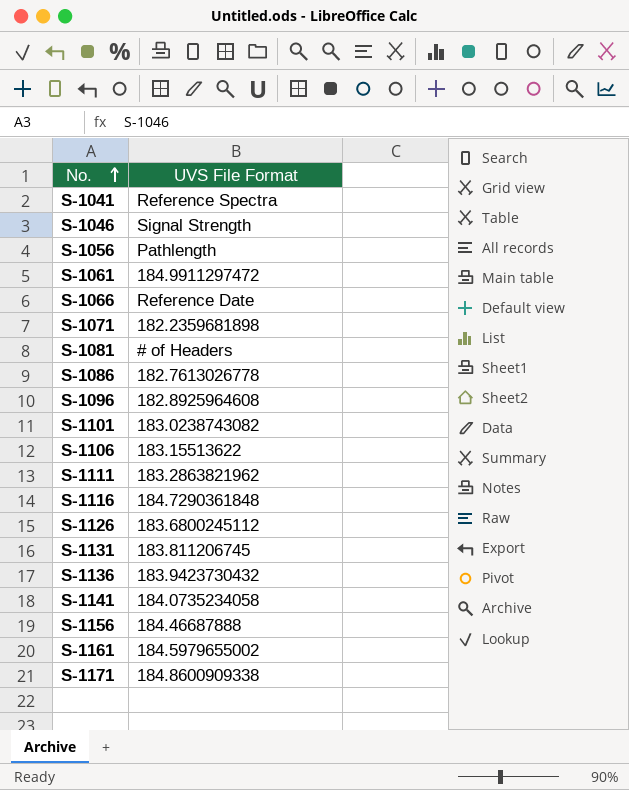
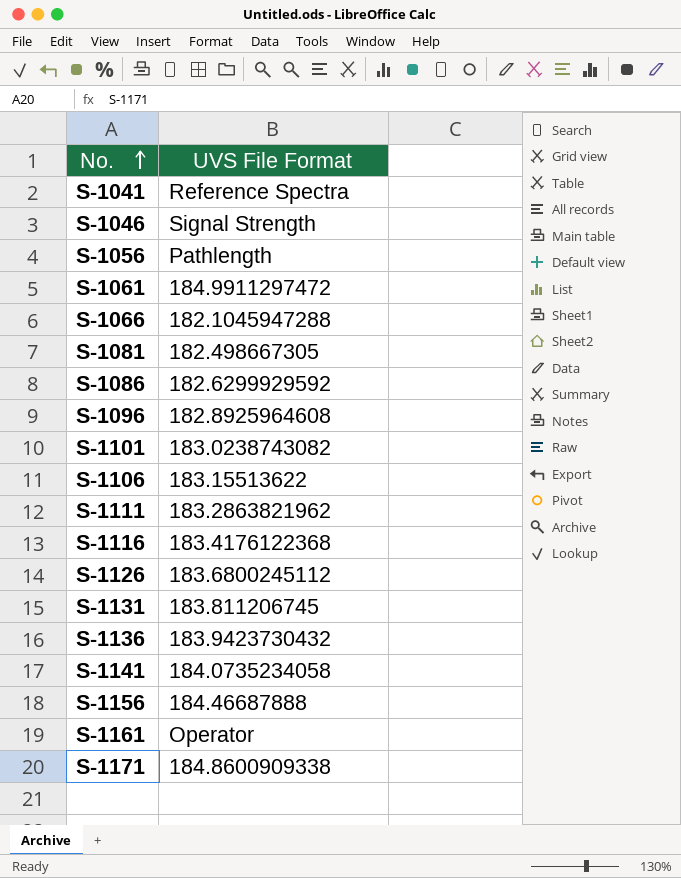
row S-1071: 182.2359681898 -> none
S-1066 | UVS File Format: Reference Date -> 182.1045947288
S-1081 | UVS File Format: # of Headers -> 182.498667305
S-1086 | UVS File Format: 182.7613026778 -> 182.6299929592
S-1116 | UVS File Format: 184.7290361848 -> 183.4176122368
S-1161 | UVS File Format: 184.5979655002 -> Operator

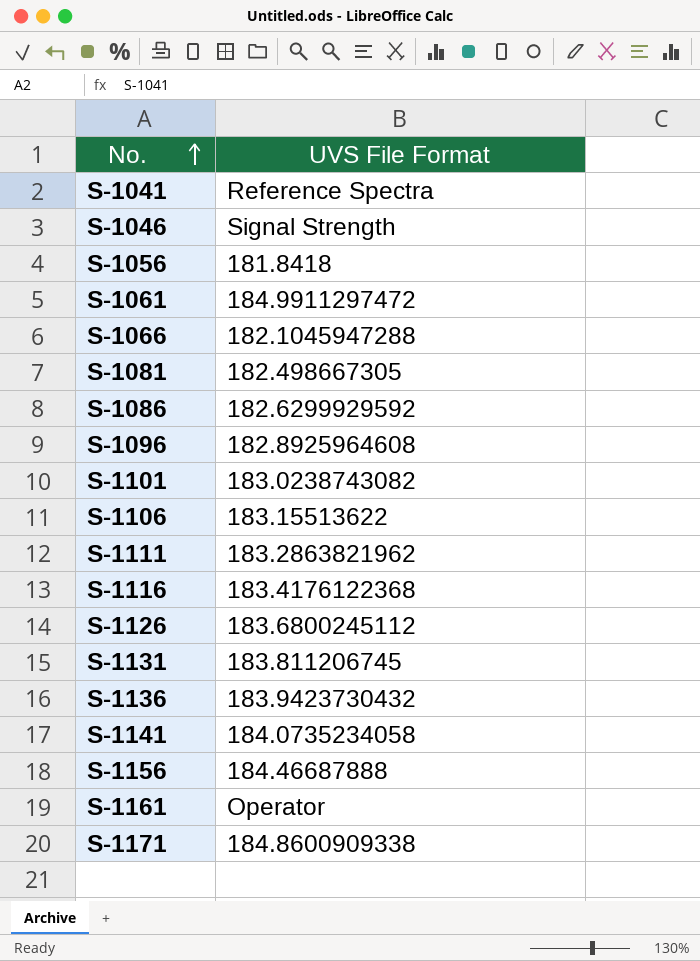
S-1056 | UVS File Format: Pathlength -> 181.8418

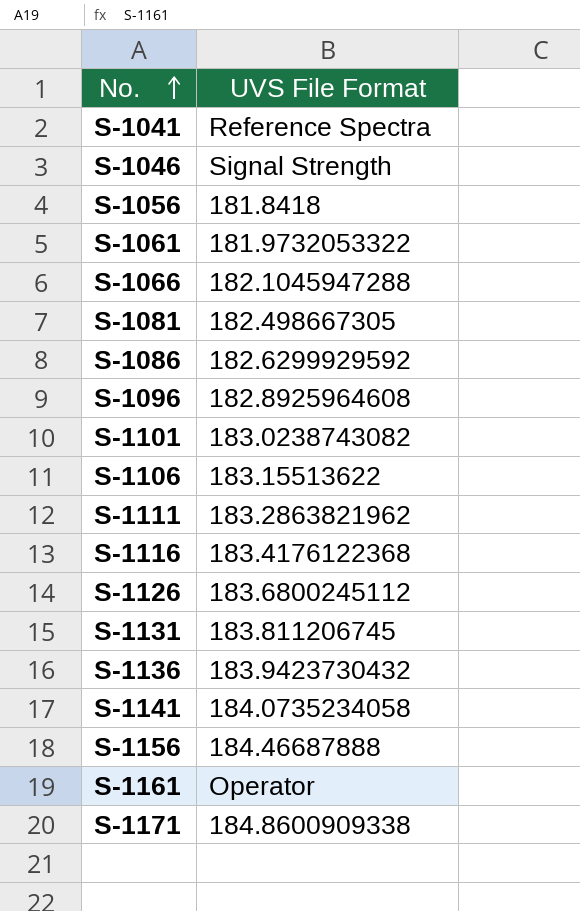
S-1061 | UVS File Format: 184.9911297472 -> 181.9732053322

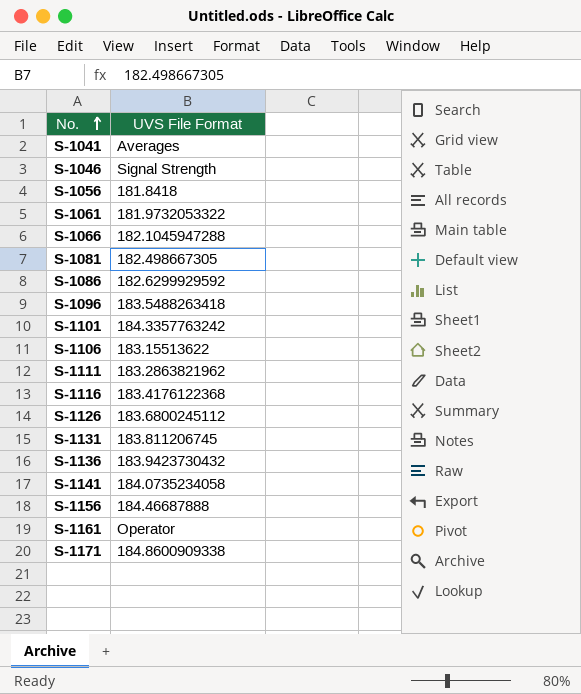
S-1041 | UVS File Format: Reference Spectra -> Averages
S-1096 | UVS File Format: 182.8925964608 -> 183.5488263418
S-1101 | UVS File Format: 183.0238743082 -> 184.3357763242

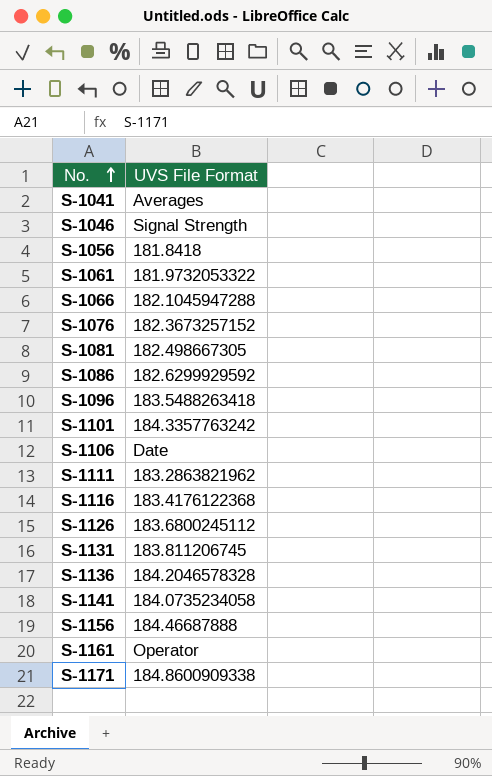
row S-1076: none -> 182.3673257152
S-1106 | UVS File Format: 183.15513622 -> Date
S-1136 | UVS File Format: 183.9423730432 -> 184.2046578328

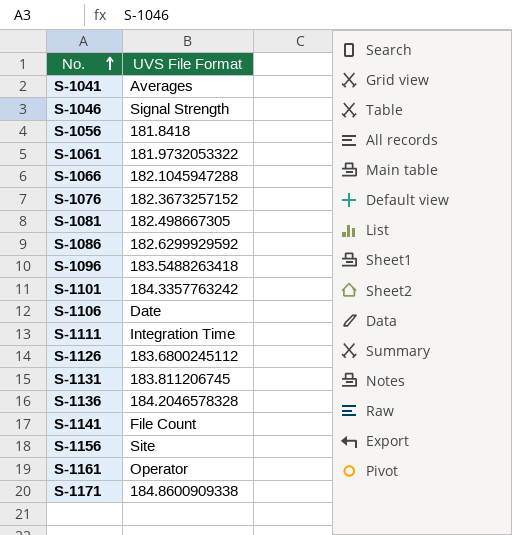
row S-1116: 183.4176122368 -> none
S-1111 | UVS File Format: 183.2863821962 -> Integration Time
S-1141 | UVS File Format: 184.0735234058 -> File Count
S-1156 | UVS File Format: 184.46687888 -> Site

